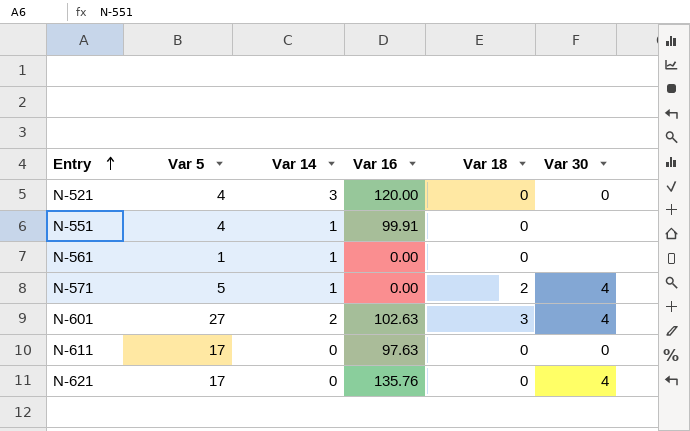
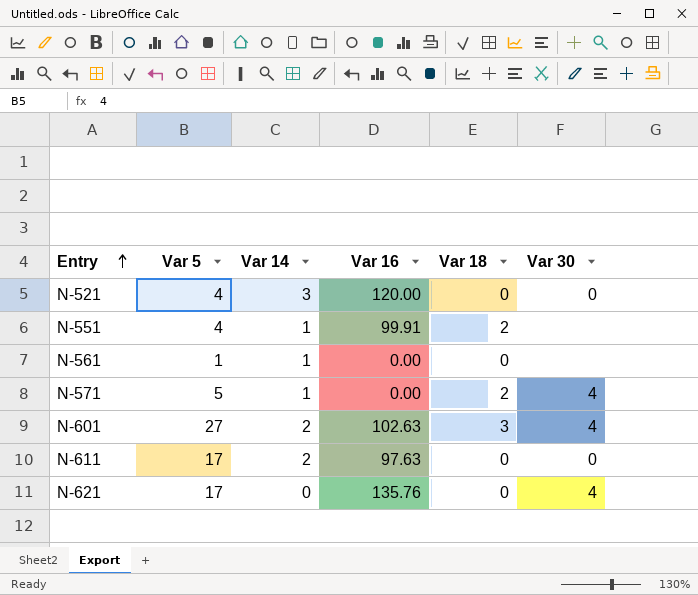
N-551 | Var 18: 0 -> 2
N-611 | Var 14: 0 -> 2

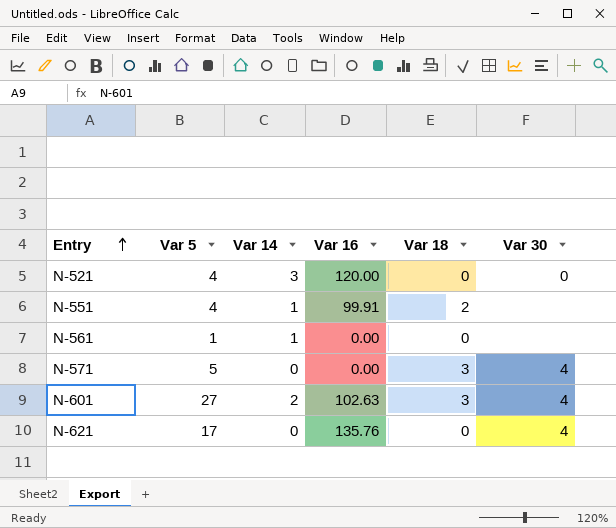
row N-611: 17 | 2 | 97.63 | 0 | 0 -> none
N-571 | Var 14: 1 -> 0
N-571 | Var 18: 2 -> 3

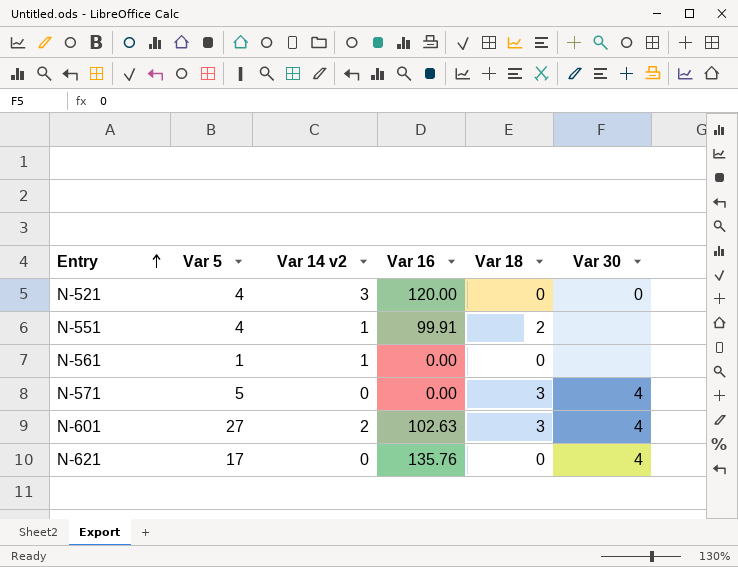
column name: Var 14 -> Var 14 v2

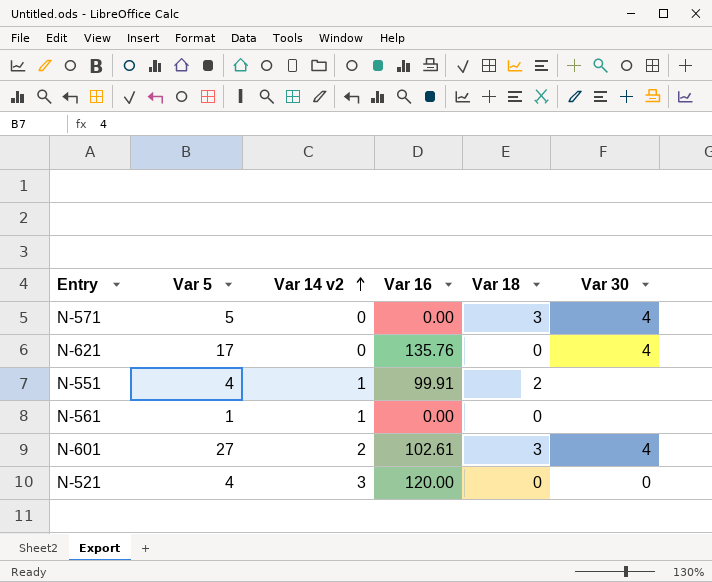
row order: Entry ascending -> Var 14 v2 ascending
N-601 | Var 16: 102.63 -> 102.61

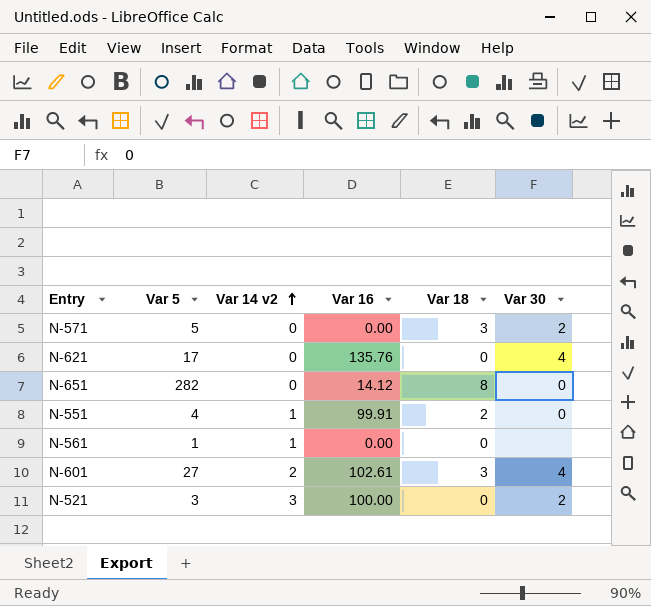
N-571 | Var 30: 4 -> 2
row N-651: none -> 282 | 0 | 14.12 | 8 | 0
N-551 | Var 30: none -> 0
N-521 | Var 5: 4 -> 3
N-521 | Var 16: 120.00 -> 100.00
N-521 | Var 30: 0 -> 2

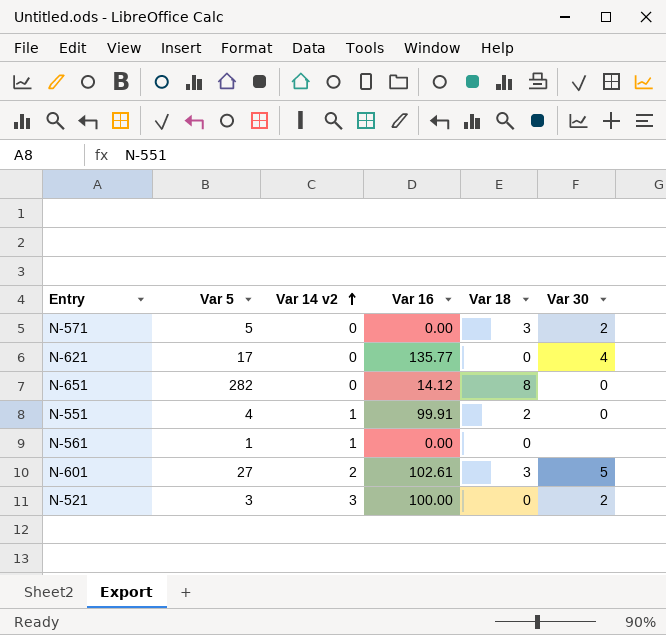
N-621 | Var 16: 135.76 -> 135.77
N-601 | Var 30: 4 -> 5

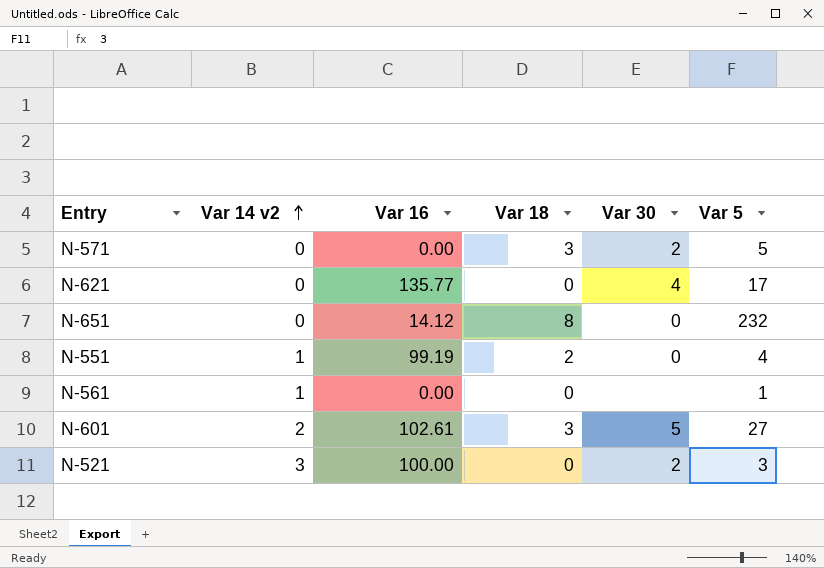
column Var 5 | position: 2 -> 6
N-651 | Var 5: 282 -> 232
N-551 | Var 16: 99.91 -> 99.19

